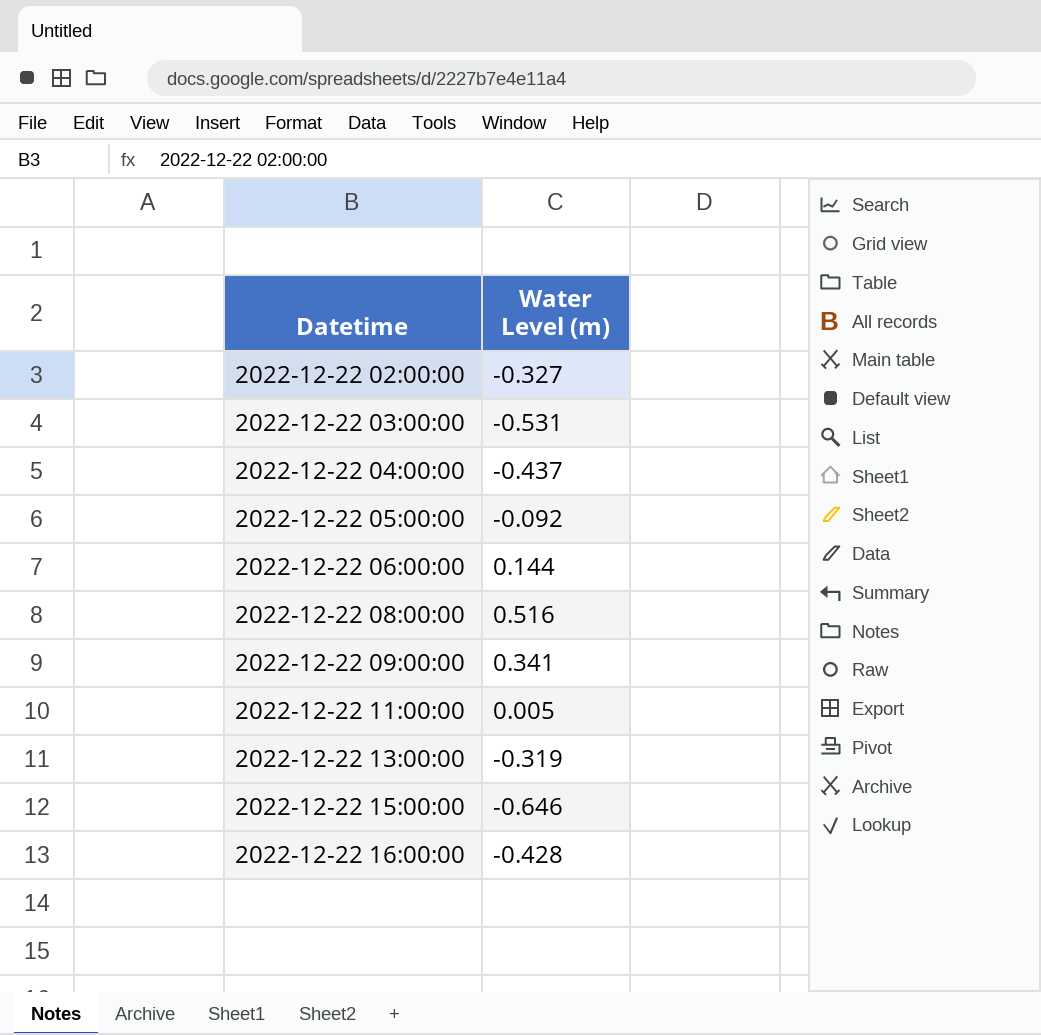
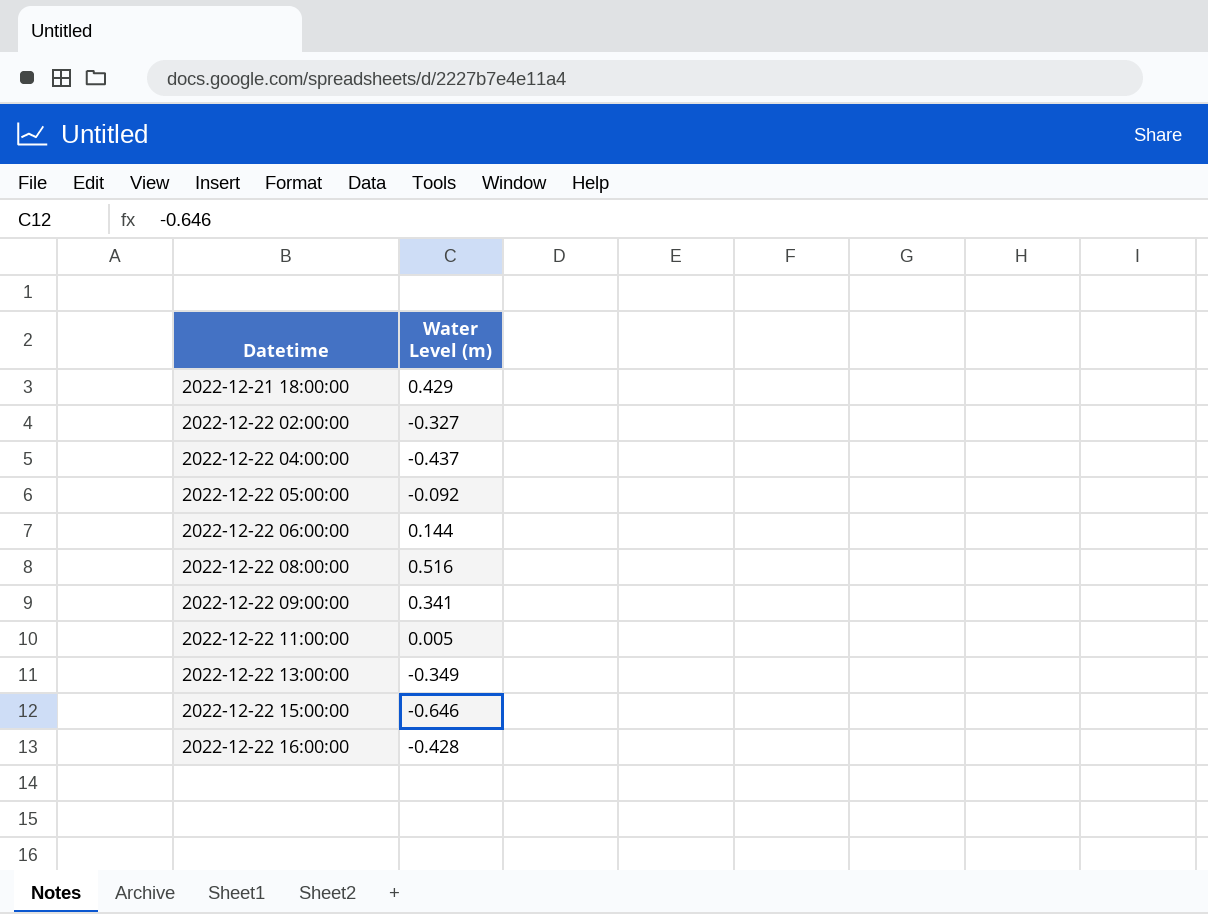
row 2022-12-22 03:00:00: -0.531 -> none
row 2022-12-21 18:00:00: none -> 0.429
2022-12-22 13:00:00 | Water Level (m): -0.319 -> -0.349

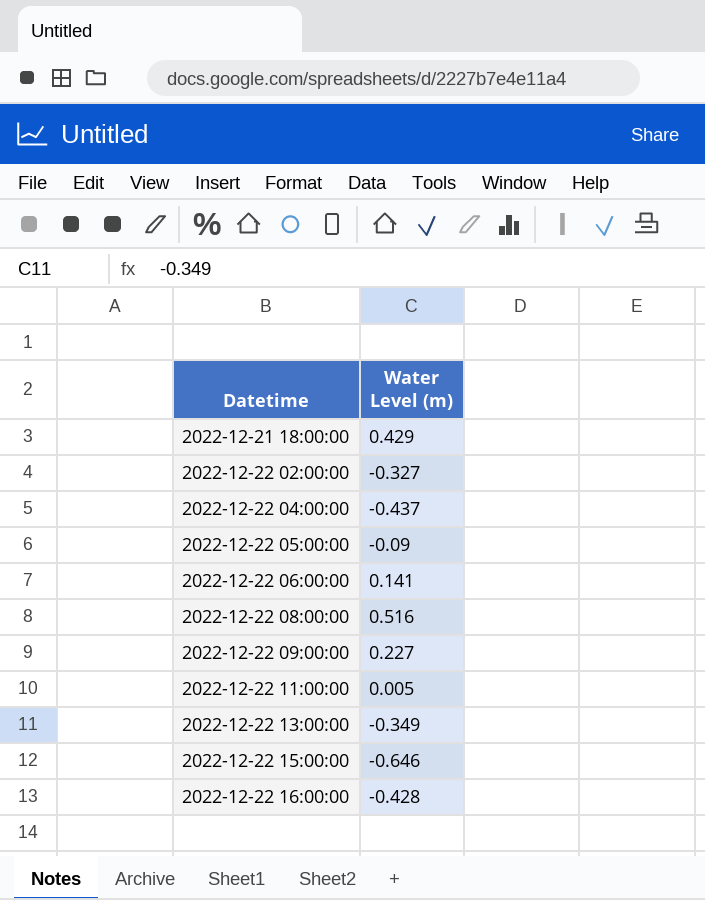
2022-12-22 05:00:00 | Water Level (m): -0.092 -> -0.09
2022-12-22 06:00:00 | Water Level (m): 0.144 -> 0.141
2022-12-22 09:00:00 | Water Level (m): 0.341 -> 0.227

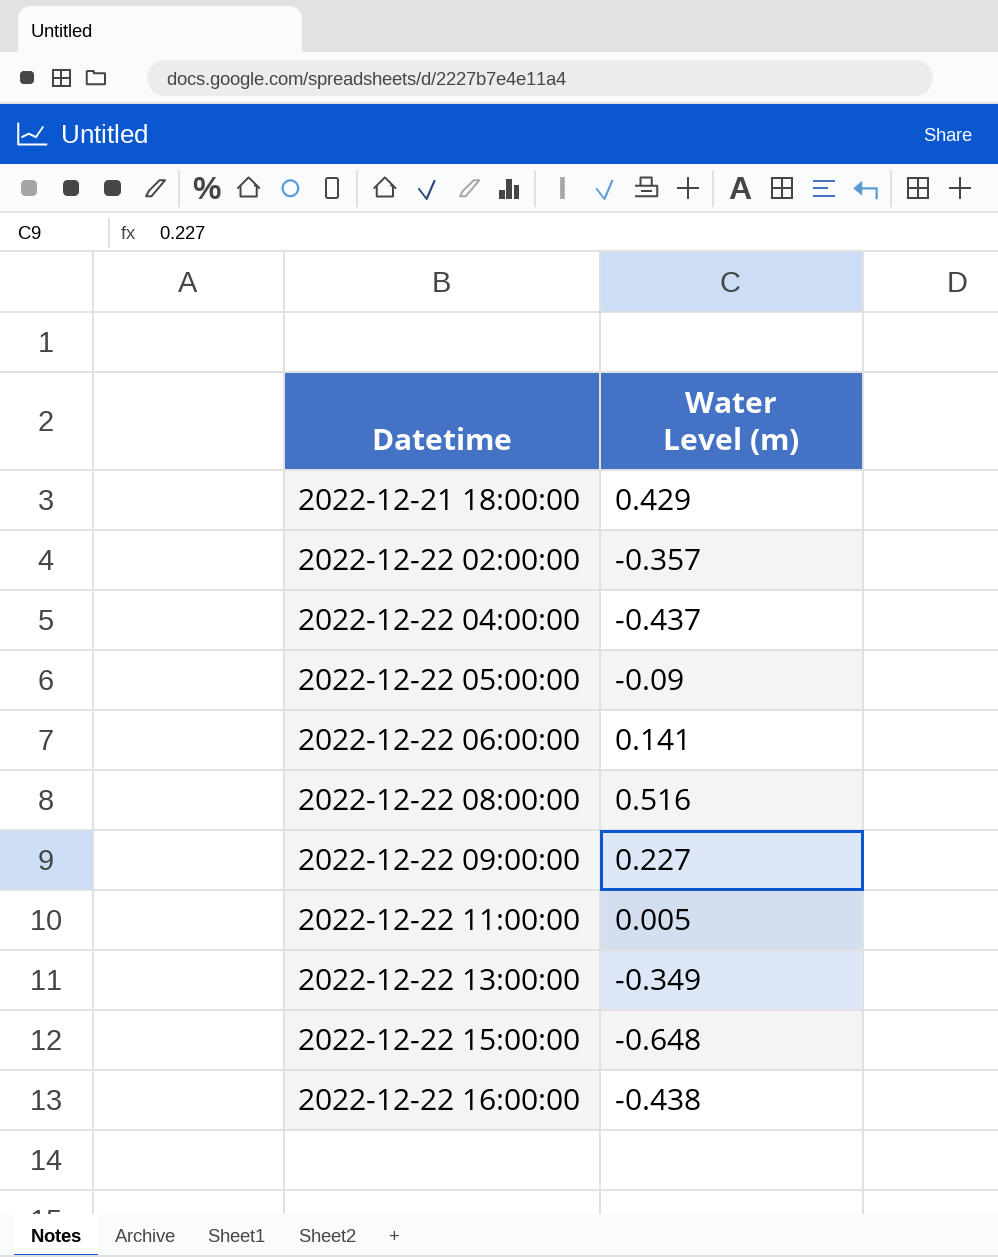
2022-12-22 02:00:00 | Water Level (m): -0.327 -> -0.357
2022-12-22 15:00:00 | Water Level (m): -0.646 -> -0.648
2022-12-22 16:00:00 | Water Level (m): -0.428 -> -0.438

